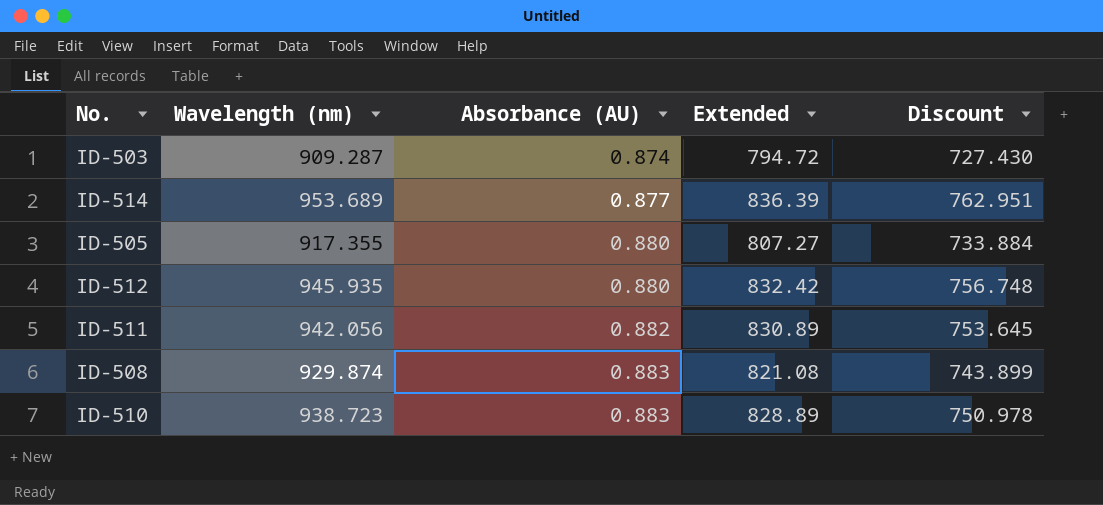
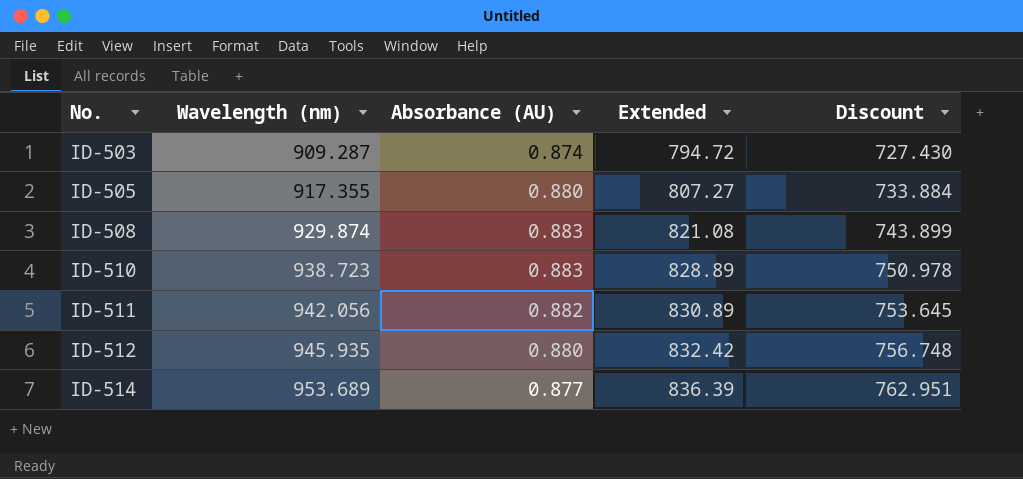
row order: Absorbance (AU) ascending -> No. ascending

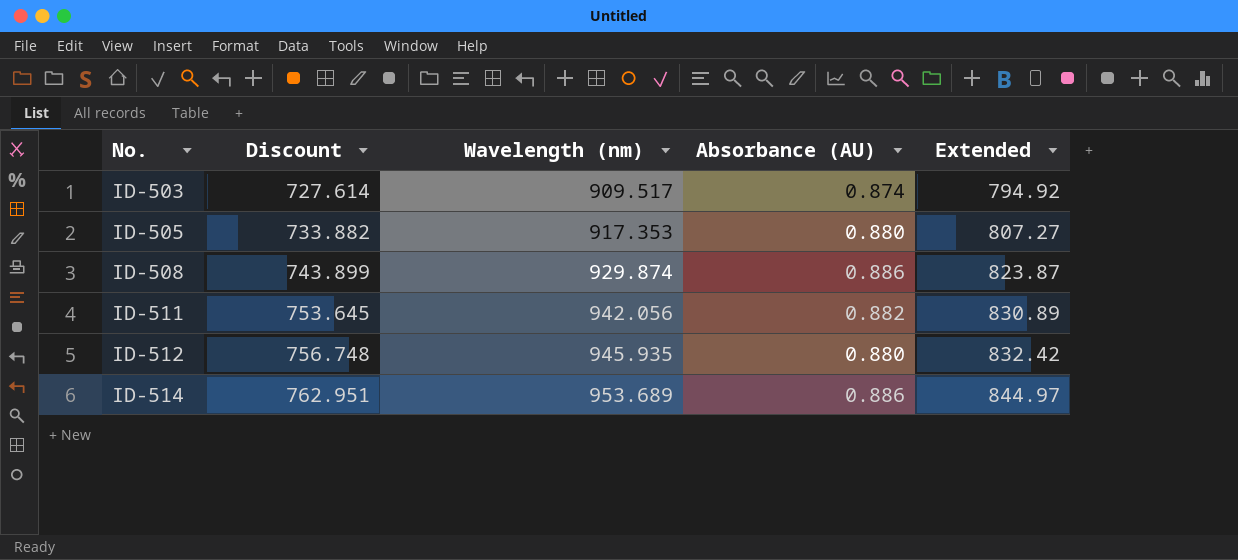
column Discount | position: 5 -> 2
row ID-510: 938.723 | 0.883 | 828.89 | 750.978 -> none
ID-503 | Discount: 727.430 -> 727.614
ID-503 | Wavelength (nm): 909.287 -> 909.517
ID-503 | Extended: 794.72 -> 794.92
ID-505 | Discount: 733.884 -> 733.882
ID-505 | Wavelength (nm): 917.355 -> 917.353
ID-508 | Absorbance (AU): 0.883 -> 0.886
ID-508 | Extended: 821.08 -> 823.87
ID-514 | Absorbance (AU): 0.877 -> 0.886
ID-514 | Extended: 836.39 -> 844.97

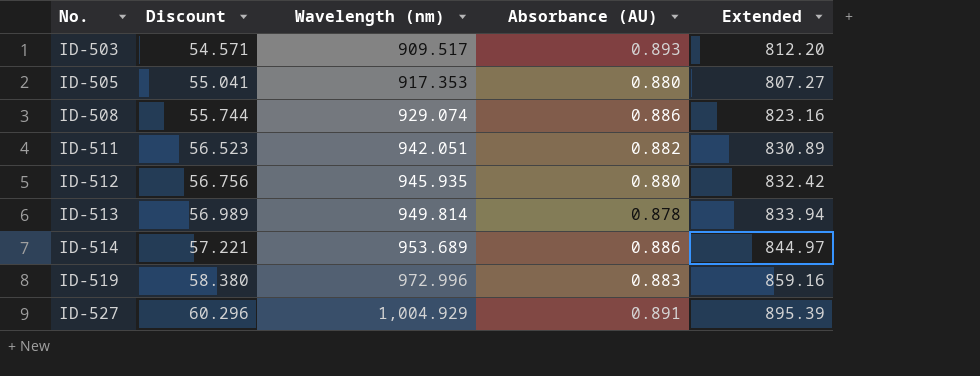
column Discount | formula: [Wavelength (nm)] * 0.8 -> [Wavelength (nm)] * 0.06
ID-503 | Absorbance (AU): 0.874 -> 0.893
ID-503 | Extended: 794.92 -> 812.20
ID-508 | Wavelength (nm): 929.874 -> 929.074
ID-508 | Extended: 823.87 -> 823.16
ID-511 | Wavelength (nm): 942.056 -> 942.051
row ID-513: none -> 56.989 | 949.814 | 0.878 | 833.94
row ID-519: none -> 58.380 | 972.996 | 0.883 | 859.16
row ID-527: none -> 60.296 | 1,004.929 | 0.891 | 895.39

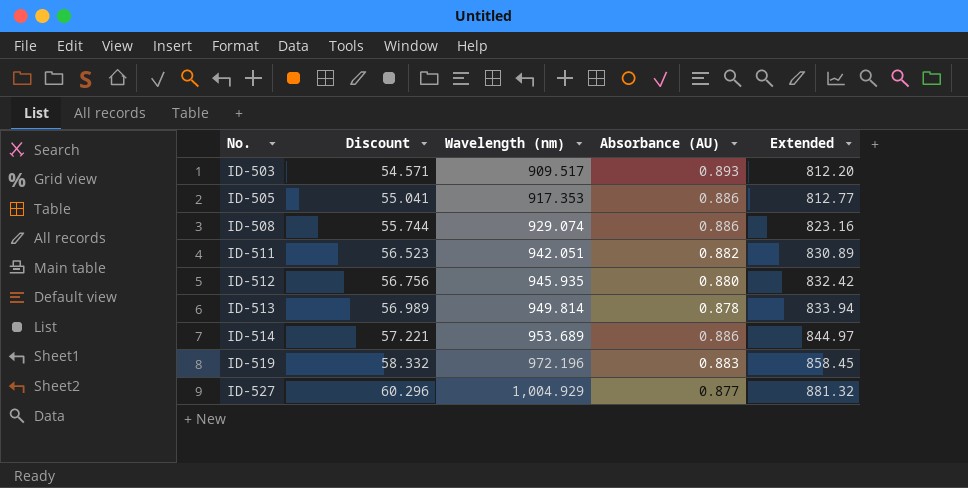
ID-505 | Absorbance (AU): 0.880 -> 0.886
ID-505 | Extended: 807.27 -> 812.77
ID-519 | Discount: 58.380 -> 58.332
ID-519 | Wavelength (nm): 972.996 -> 972.196
ID-519 | Extended: 859.16 -> 858.45
ID-527 | Absorbance (AU): 0.891 -> 0.877
ID-527 | Extended: 895.39 -> 881.32

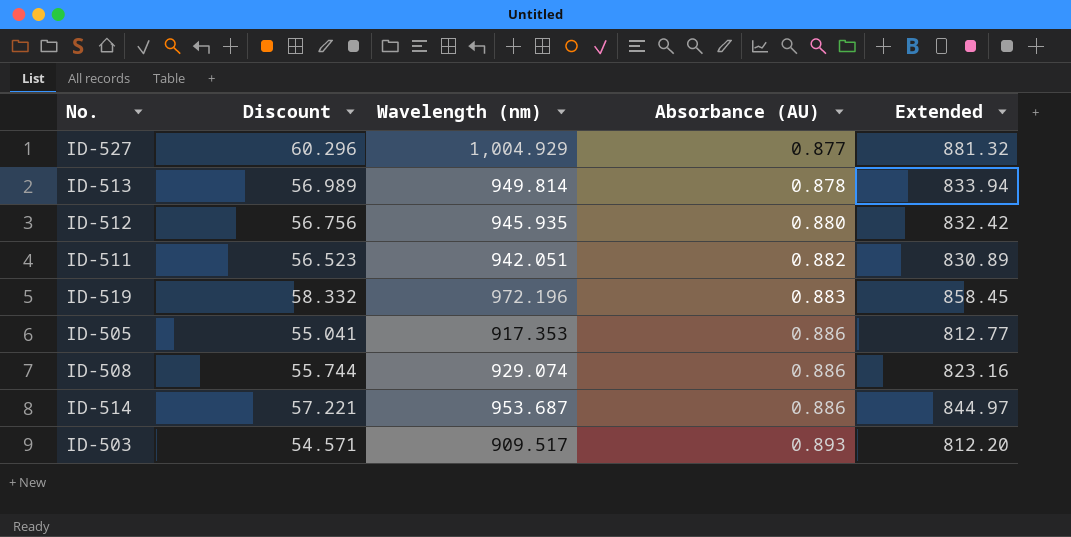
row order: No. ascending -> Absorbance (AU) ascending
ID-514 | Wavelength (nm): 953.689 -> 953.687

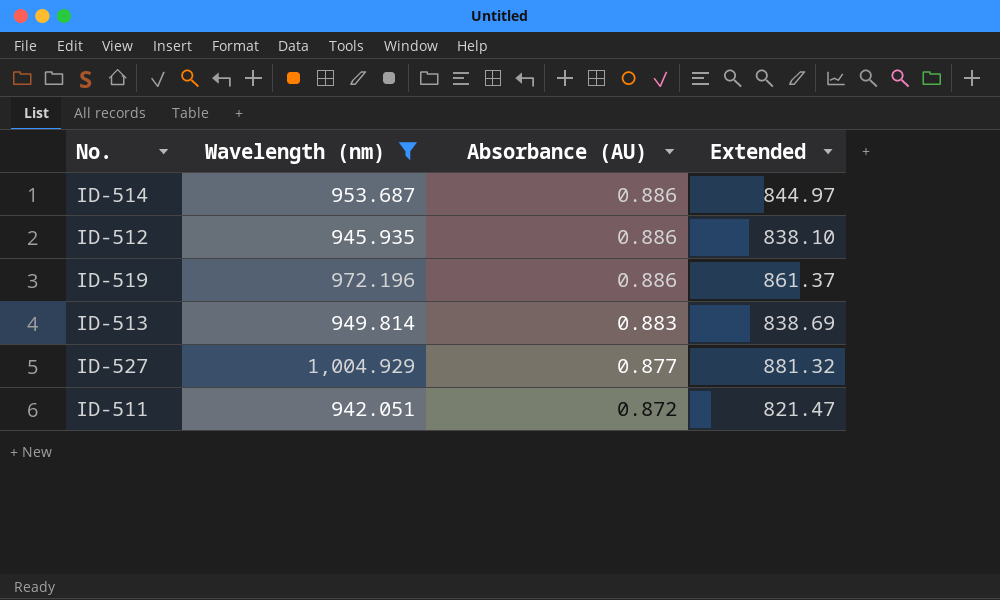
filter: none -> Wavelength (nm) >= 942.051
row order: Absorbance (AU) ascending -> Absorbance (AU) descending
column Discount | formula: [Wavelength (nm)] * 0.06 -> none
ID-512 | Absorbance (AU): 0.880 -> 0.886
ID-512 | Extended: 832.42 -> 838.10
ID-519 | Absorbance (AU): 0.883 -> 0.886
ID-519 | Extended: 858.45 -> 861.37
ID-513 | Absorbance (AU): 0.878 -> 0.883
ID-513 | Extended: 833.94 -> 838.69
ID-511 | Absorbance (AU): 0.882 -> 0.872
ID-511 | Extended: 830.89 -> 821.47

